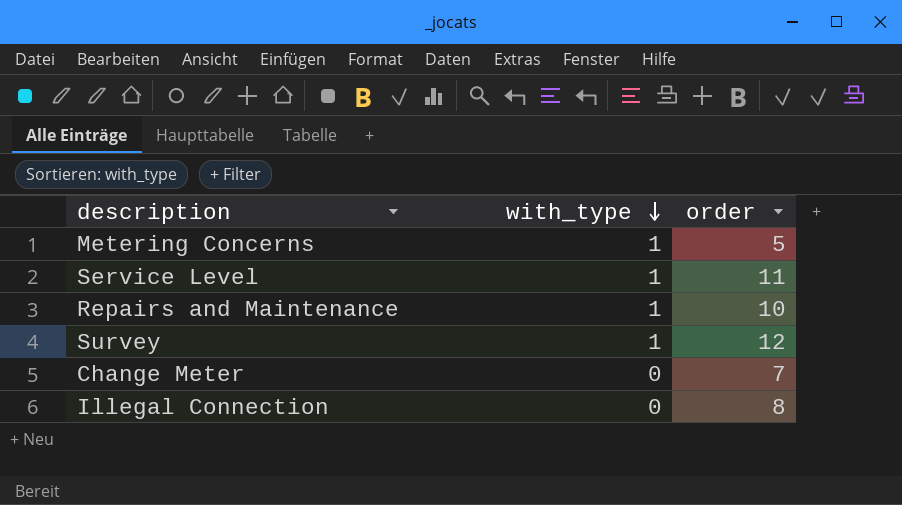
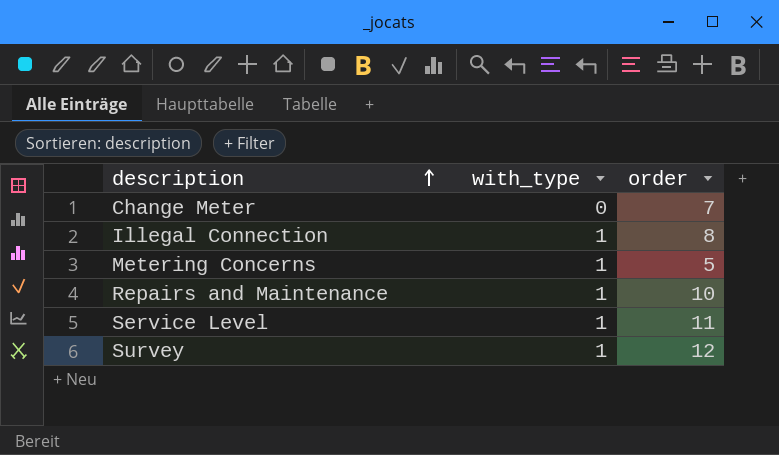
row order: with_type descending -> description ascending
Illegal Connection | with_type: 0 -> 1

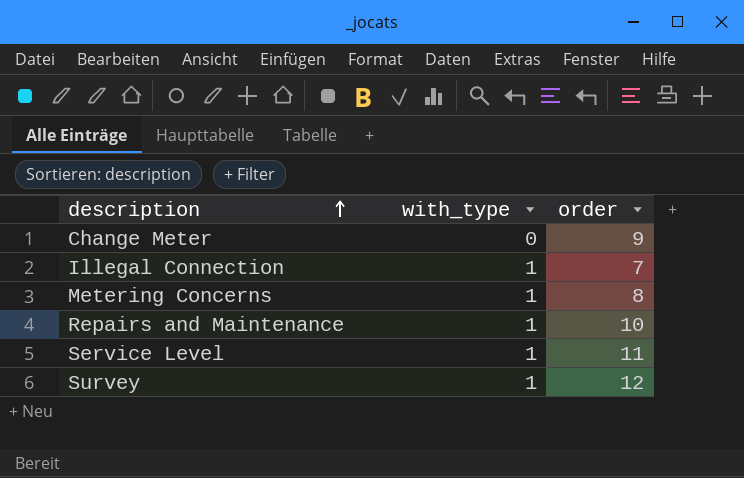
Change Meter | order: 7 -> 9
Illegal Connection | order: 8 -> 7
Metering Concerns | order: 5 -> 8

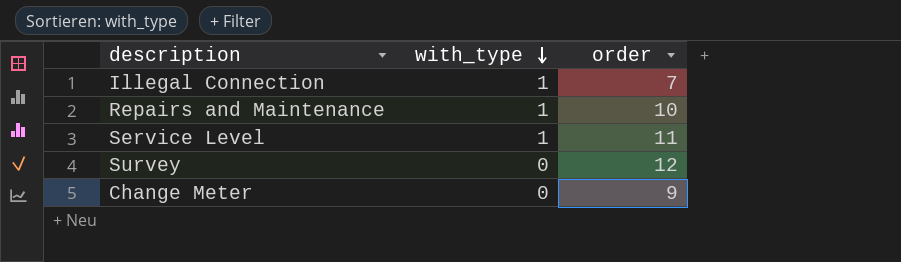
row order: description ascending -> with_type descending
row Metering Concerns: 1 | 8 -> none
Survey | with_type: 1 -> 0

